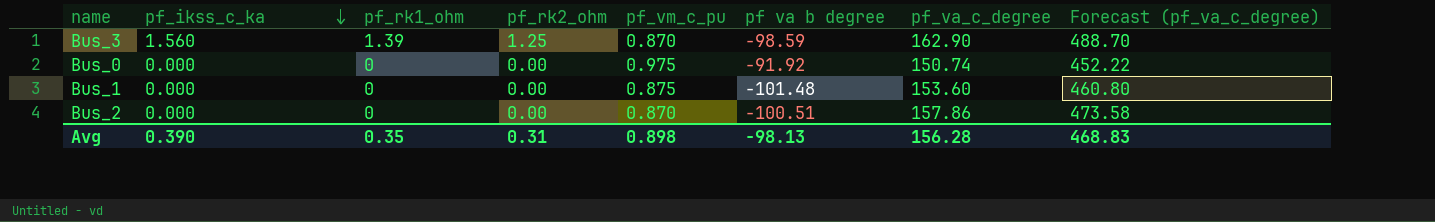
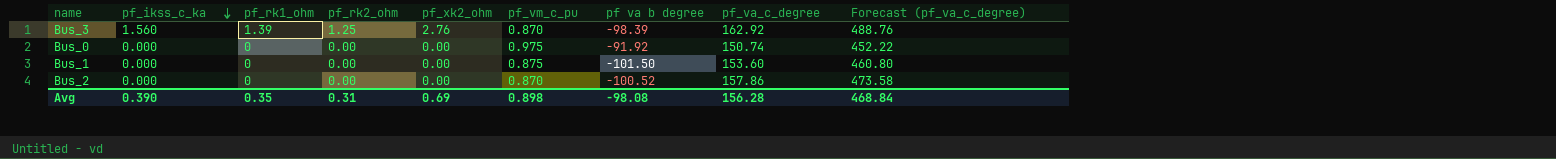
column pf_xk2_ohm | position: none -> 5
Bus_3 | pf va b degree: -98.59 -> -98.39
Bus_3 | pf_va_c_degree: 162.90 -> 162.92
Bus_3 | Forecast (pf_va_c_degree): 488.70 -> 488.76
Bus_1 | pf va b degree: -101.48 -> -101.50
Bus_2 | pf va b degree: -100.51 -> -100.52
Avg | pf va b degree: -98.13 -> -98.08
Avg | Forecast (pf_va_c_degree): 468.83 -> 468.84

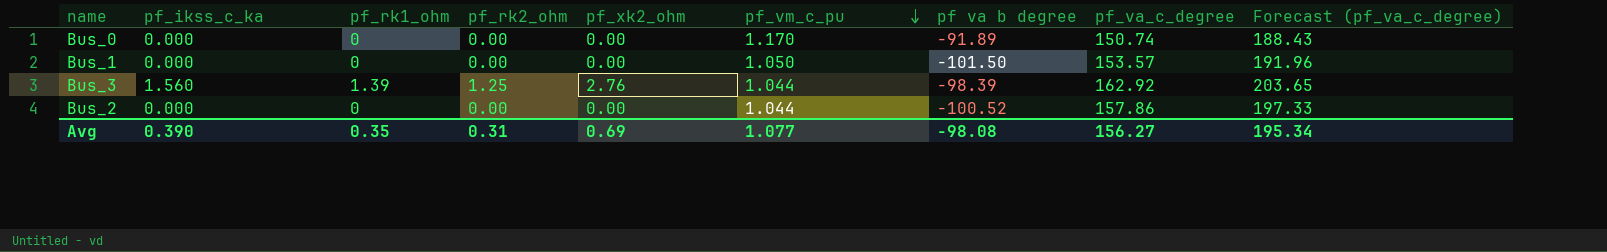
row order: pf_ikss_c_ka descending -> pf_vm_c_pu descending
column Forecast (pf_va_c_degree) | formula: [pf_va_c_degree] * 3 -> [pf_va_c_degree] * 1.25
Bus_0 | pf_vm_c_pu: 0.975 -> 1.170
Bus_0 | pf va b degree: -91.92 -> -91.89
Bus_1 | pf_vm_c_pu: 0.875 -> 1.050
Bus_1 | pf_va_c_degree: 153.60 -> 153.57
Bus_3 | pf_vm_c_pu: 0.870 -> 1.044
Bus_2 | pf_vm_c_pu: 0.870 -> 1.044
Avg | pf_vm_c_pu: 0.898 -> 1.077
Avg | pf_va_c_degree: 156.28 -> 156.27
Avg | Forecast (pf_va_c_degree): 468.84 -> 195.34

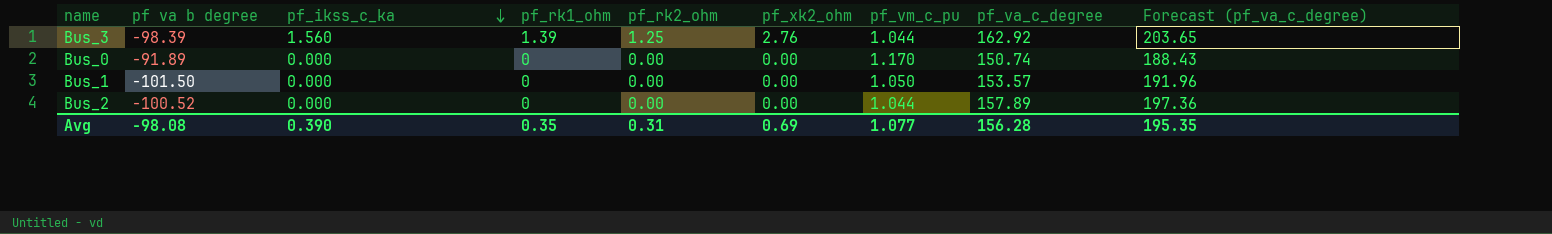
row order: pf_vm_c_pu descending -> pf_ikss_c_ka descending
column pf va b degree | position: 7 -> 2
Bus_2 | pf_va_c_degree: 157.86 -> 157.89
Bus_2 | Forecast (pf_va_c_degree): 197.33 -> 197.36
Avg | pf_va_c_degree: 156.27 -> 156.28
Avg | Forecast (pf_va_c_degree): 195.34 -> 195.35

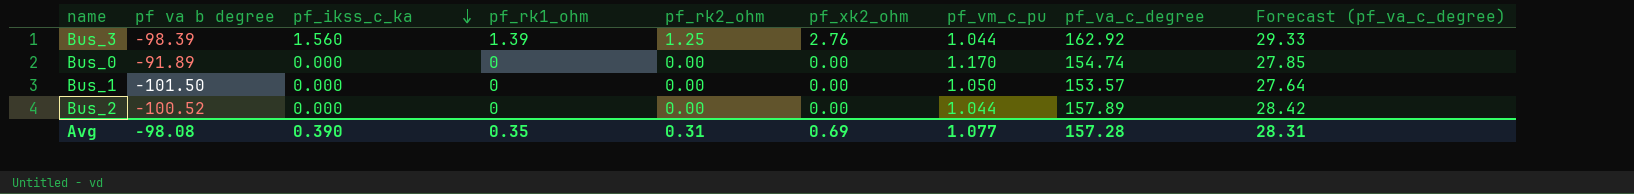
column Forecast (pf_va_c_degree) | formula: [pf_va_c_degree] * 1.25 -> [pf_va_c_degree] * 0.18
Bus_0 | pf_va_c_degree: 150.74 -> 154.74
Avg | pf_va_c_degree: 156.28 -> 157.28
Avg | Forecast (pf_va_c_degree): 195.35 -> 28.31

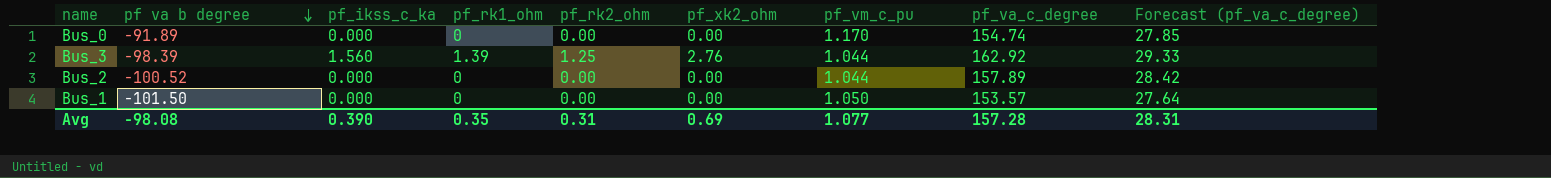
row order: pf_ikss_c_ka descending -> pf va b degree descending

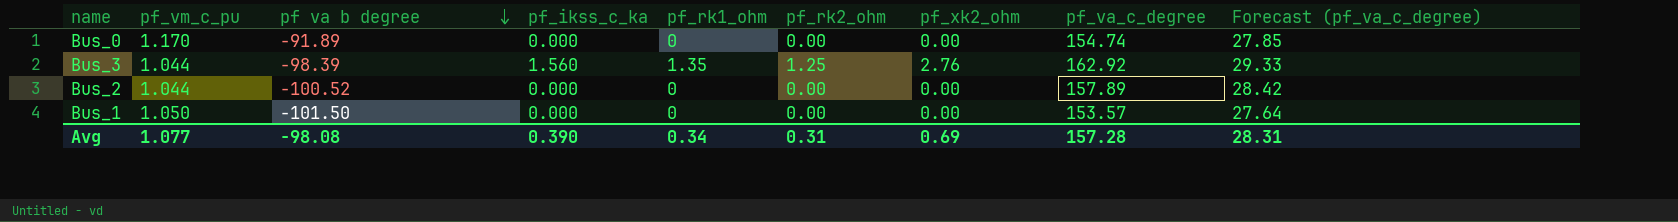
column pf_vm_c_pu | position: 7 -> 2
Bus_3 | pf_rk1_ohm: 1.39 -> 1.35
Avg | pf_rk1_ohm: 0.35 -> 0.34

